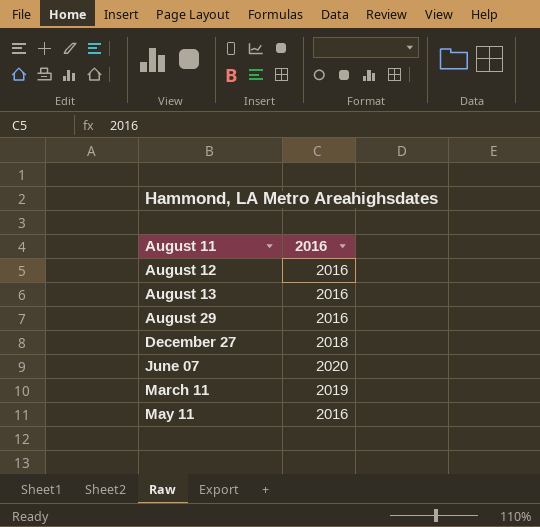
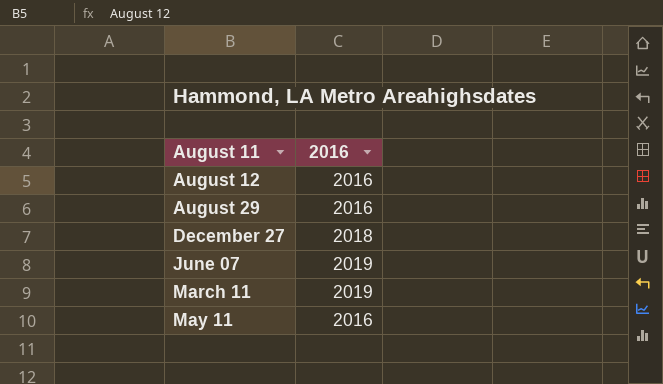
row August 13: 2016 -> none
June 07 | 2016: 2020 -> 2019

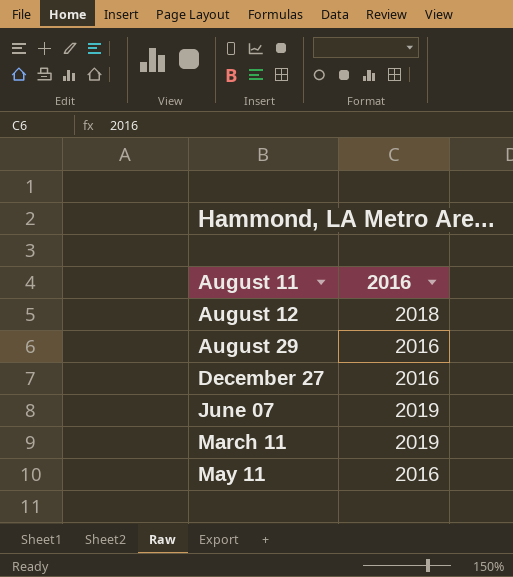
August 12 | 2016: 2016 -> 2018
December 27 | 2016: 2018 -> 2016

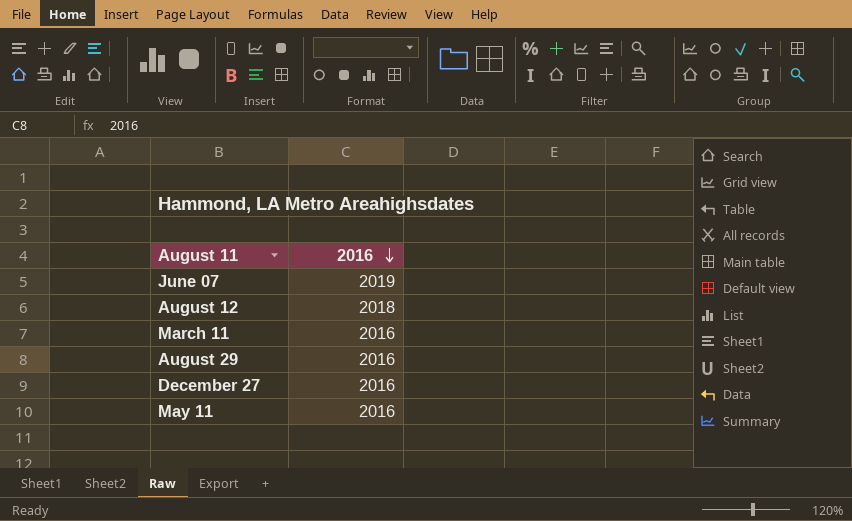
row order: none -> 2016 descending
March 11 | 2016: 2019 -> 2016

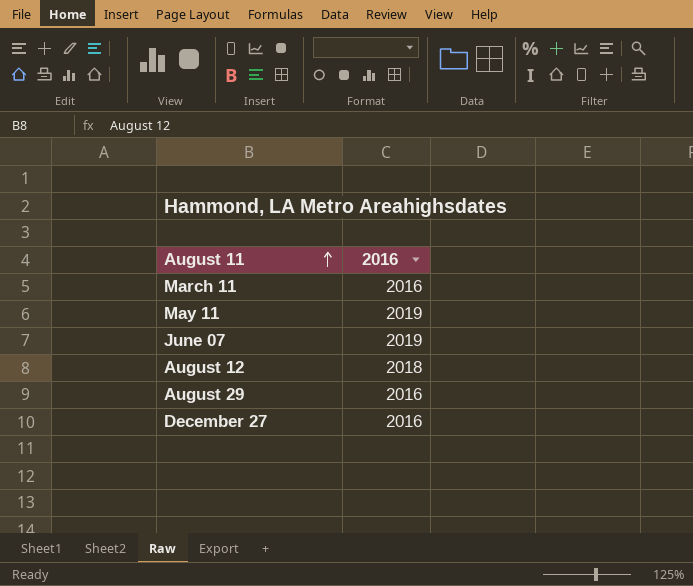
row order: 2016 descending -> August 11 ascending
May 11 | 2016: 2016 -> 2019

